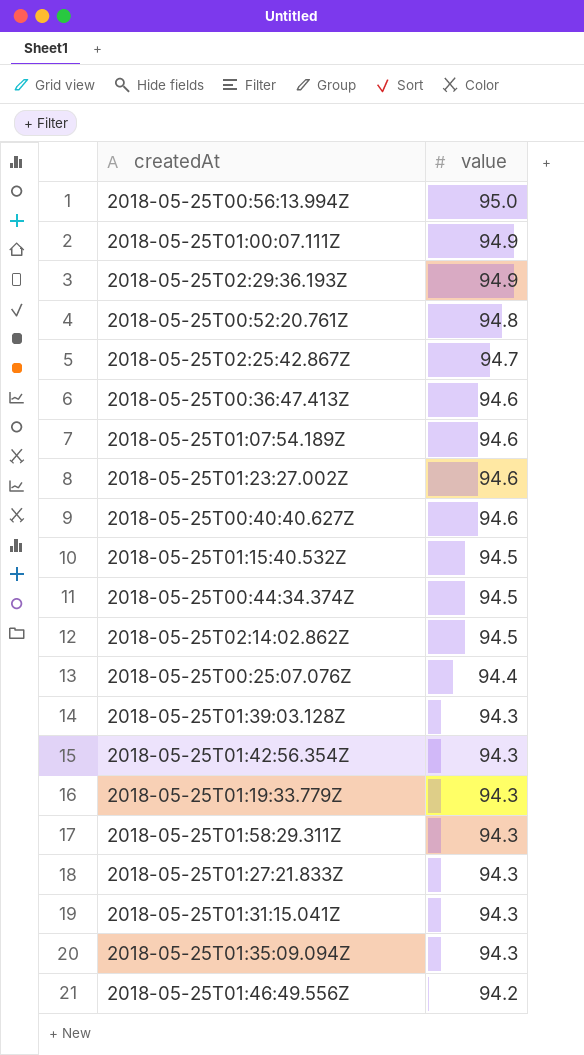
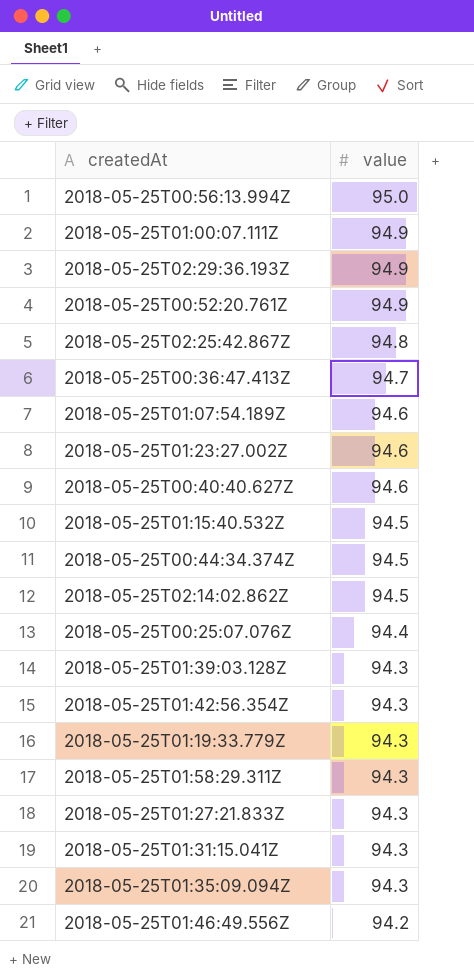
2018-05-25T00:52:20.761Z | value: 94.8 -> 94.9
2018-05-25T02:25:42.867Z | value: 94.7 -> 94.8
2018-05-25T00:36:47.413Z | value: 94.6 -> 94.7

